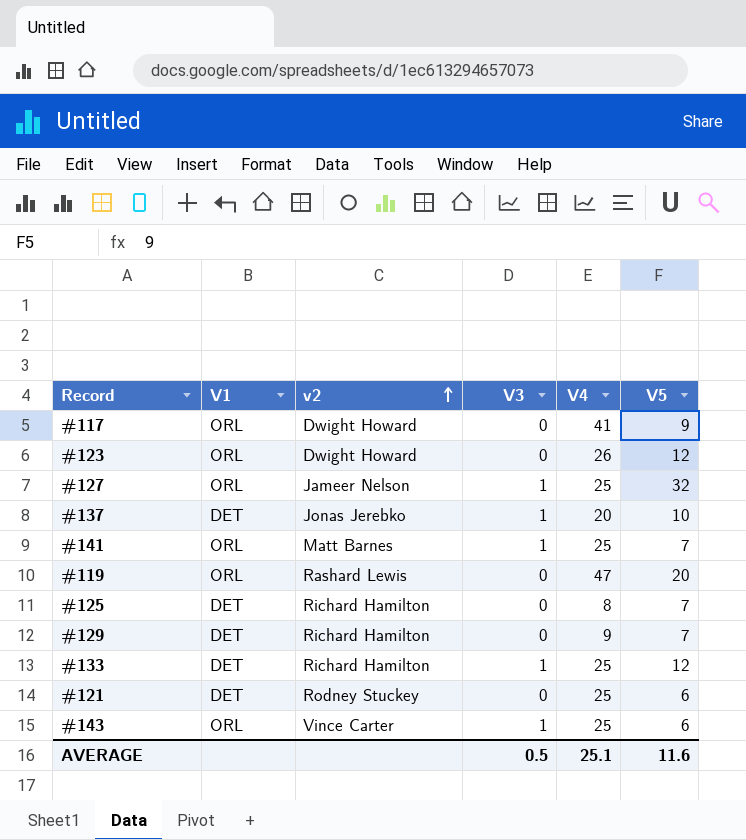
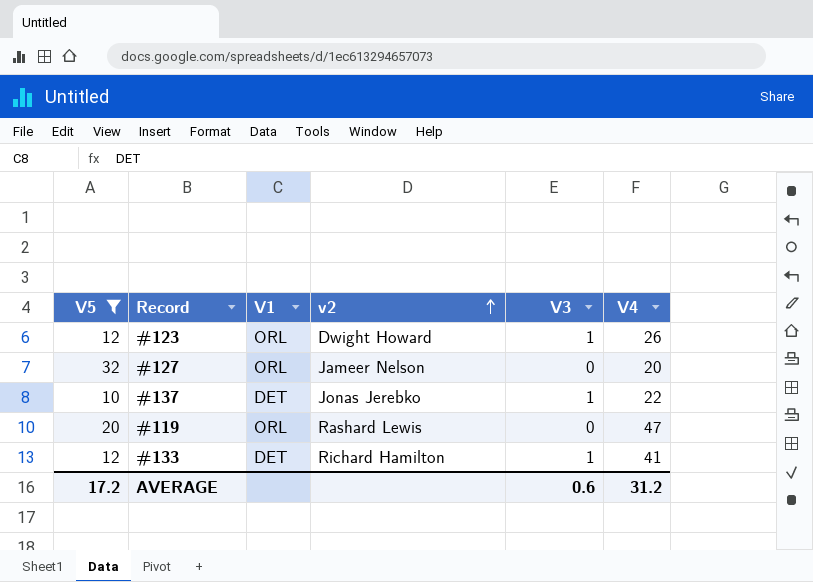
filter: none -> V5 >= 10
column V5 | position: 6 -> 1
#123 | V3: 0 -> 1
#127 | V3: 1 -> 0
#127 | V4: 25 -> 20
#137 | V4: 20 -> 22
#133 | V4: 25 -> 41
AVERAGE | V5: 11.6 -> 17.2
AVERAGE | V3: 0.5 -> 0.6
AVERAGE | V4: 25.1 -> 31.2

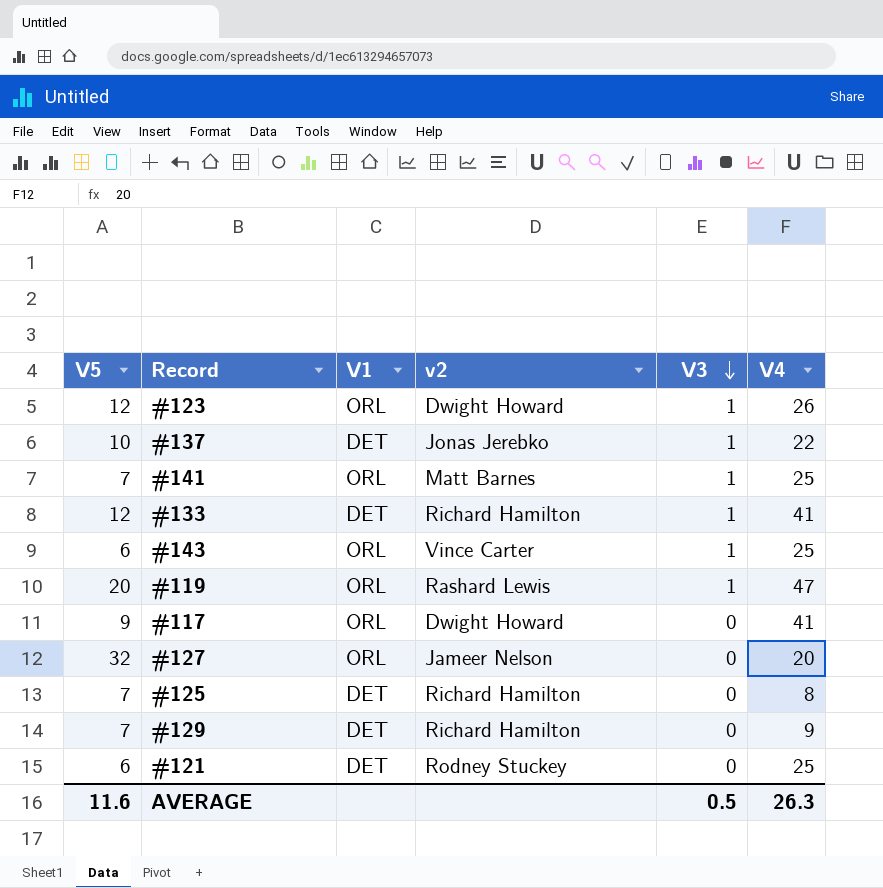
filter: V5 >= 10 -> none
row order: v2 ascending -> V3 descending
#119 | V3: 0 -> 1
AVERAGE | V5: 17.2 -> 11.6
AVERAGE | V3: 0.6 -> 0.5
AVERAGE | V4: 31.2 -> 26.3

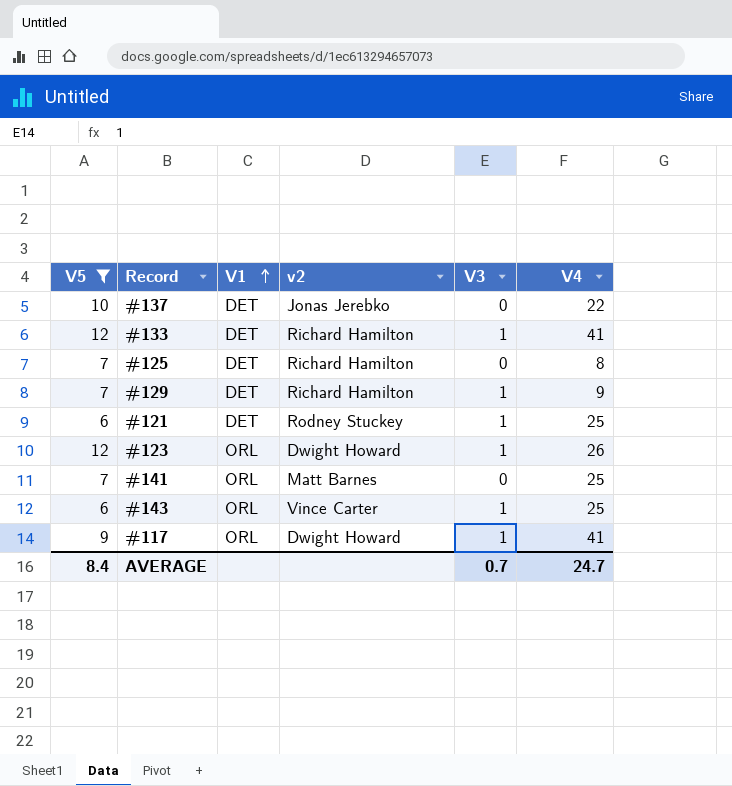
filter: none -> V5 <= 12
row order: V3 descending -> V1 ascending
#137 | V3: 1 -> 0
#129 | V3: 0 -> 1
#121 | V3: 0 -> 1
#141 | V3: 1 -> 0
#117 | V3: 0 -> 1
AVERAGE | V5: 11.6 -> 8.4
AVERAGE | V3: 0.5 -> 0.7
AVERAGE | V4: 26.3 -> 24.7

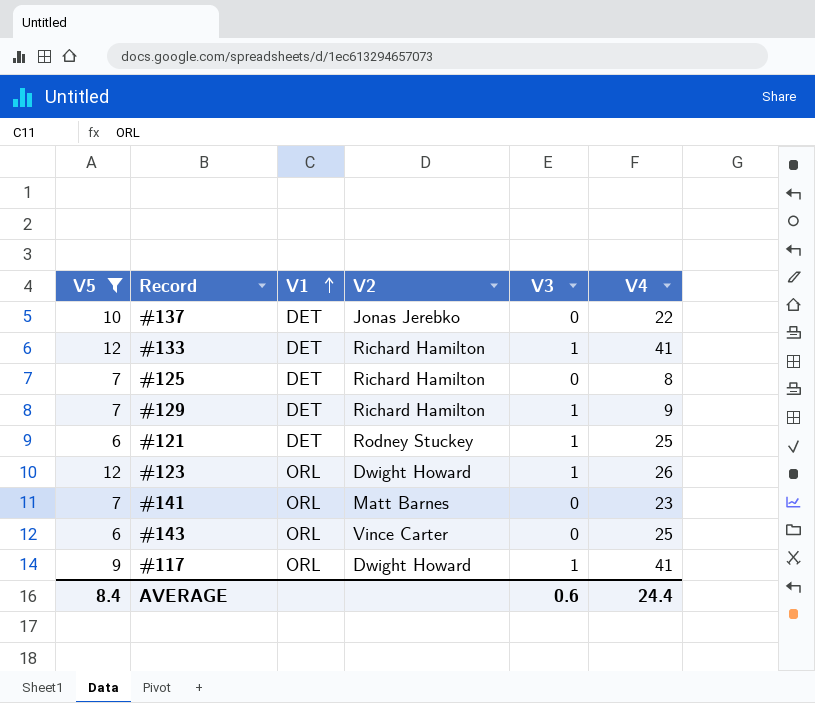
column name: v2 -> V2
#141 | V4: 25 -> 23
#143 | V3: 1 -> 0
AVERAGE | V3: 0.7 -> 0.6
AVERAGE | V4: 24.7 -> 24.4

